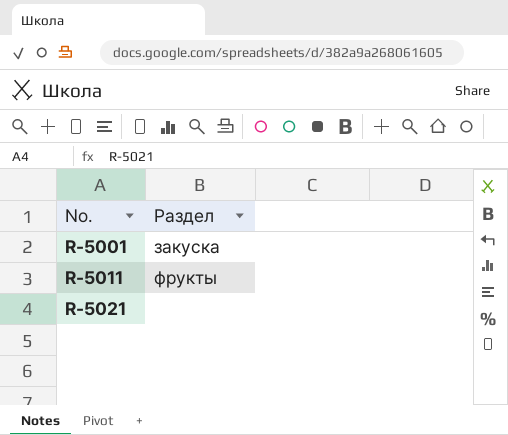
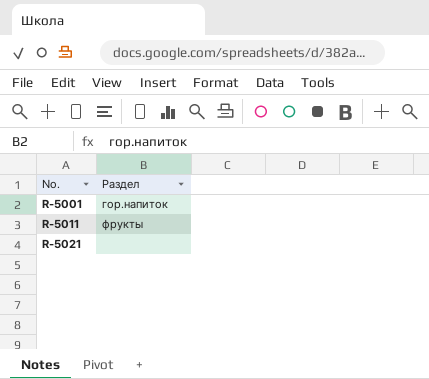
R-5001 | Раздел: закуска -> гор.напиток

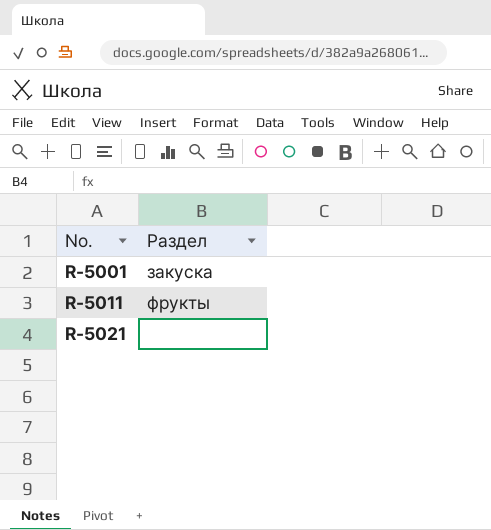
R-5001 | Раздел: гор.напиток -> закуска

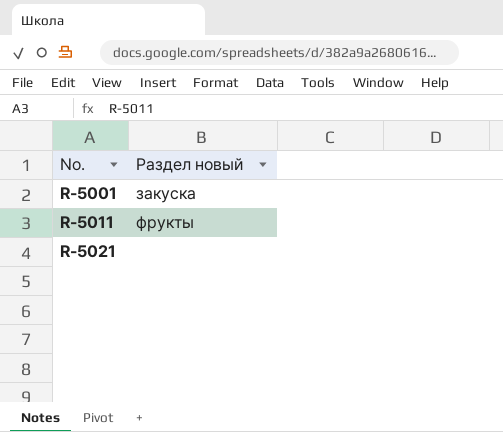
column name: Раздел -> Раздел новый

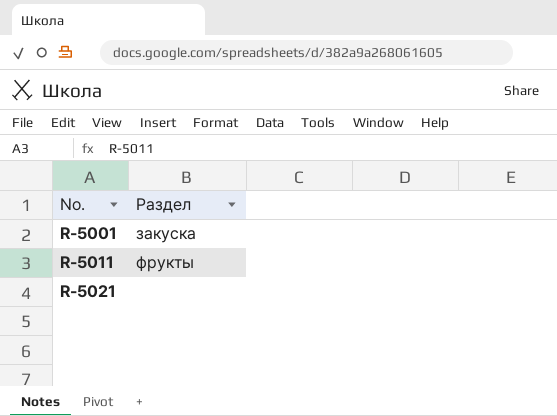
column name: Раздел новый -> Раздел

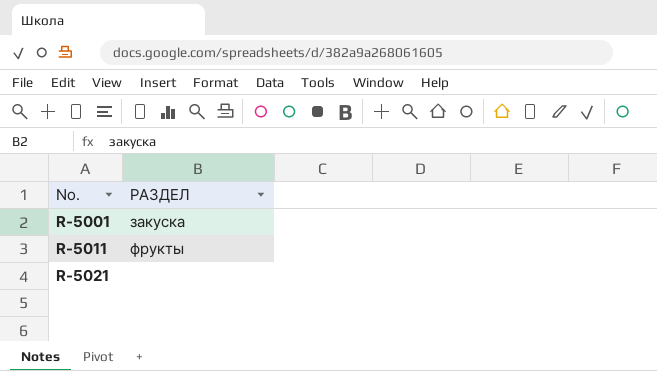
column name: Раздел -> РАЗДЕЛ

